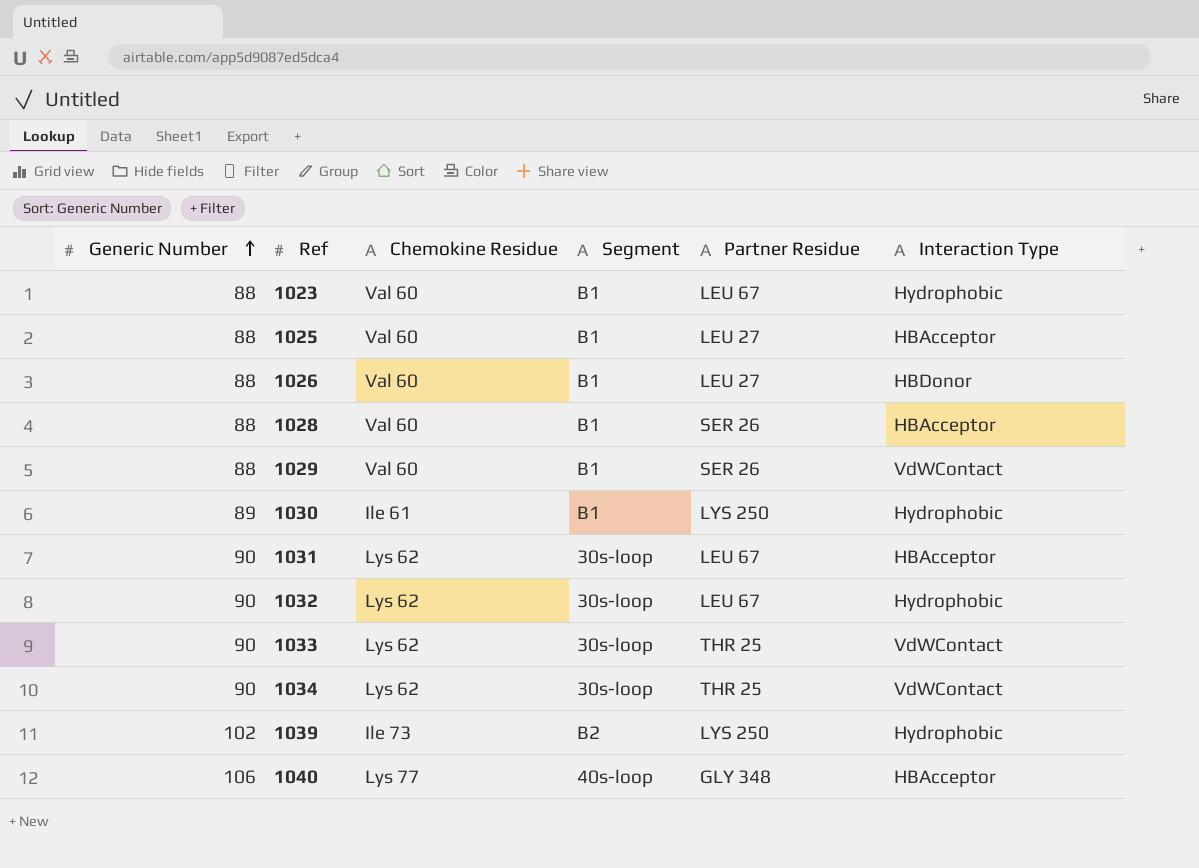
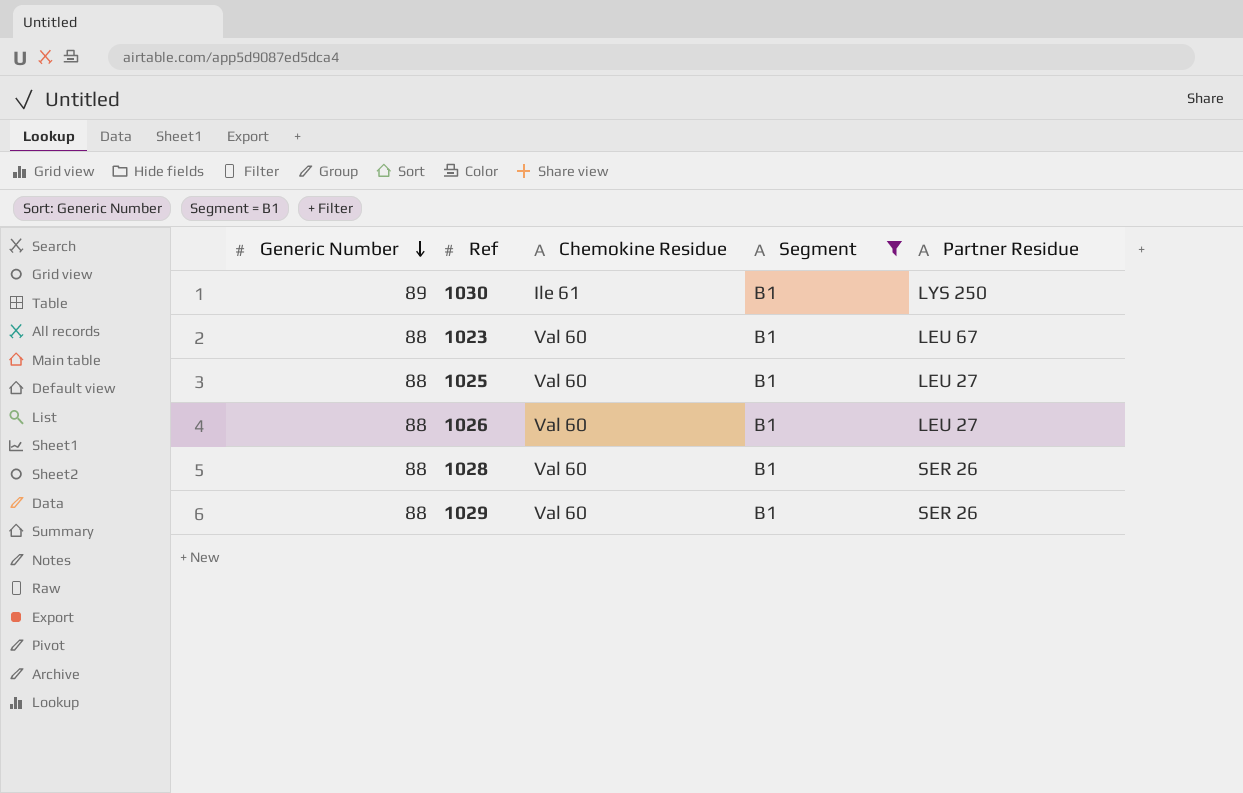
filter: none -> Segment = B1
row order: Generic Number ascending -> Generic Number descending
column Interaction Type | position: 6 -> none

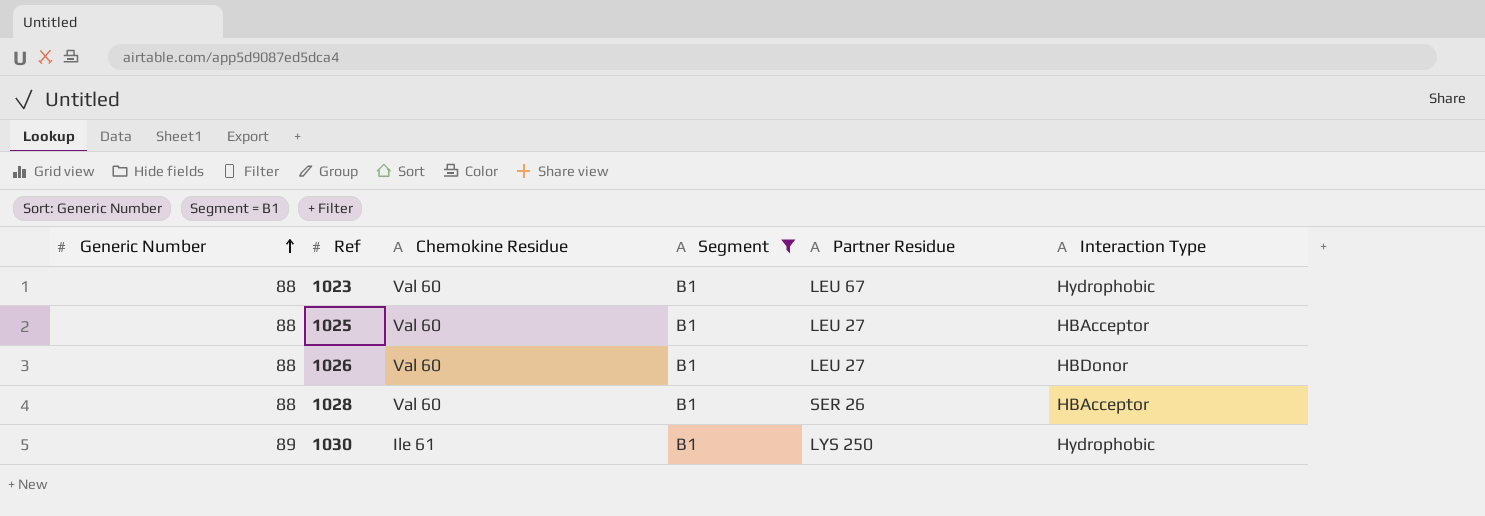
row order: Generic Number descending -> Generic Number ascending
column Interaction Type | position: none -> 6
row 1029: 88 | Val 60 | B1 | SER 26 -> none

